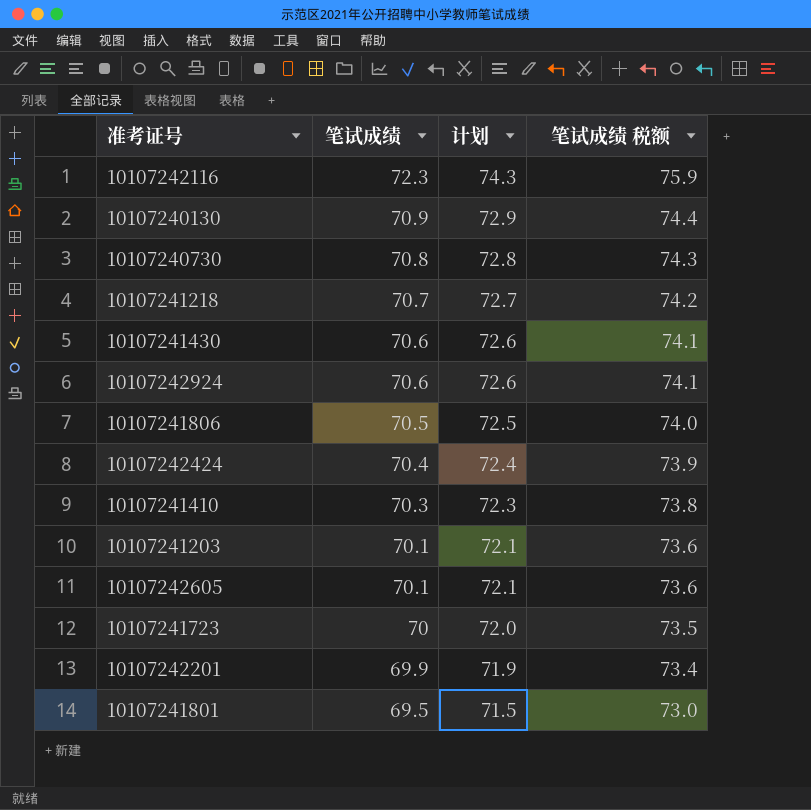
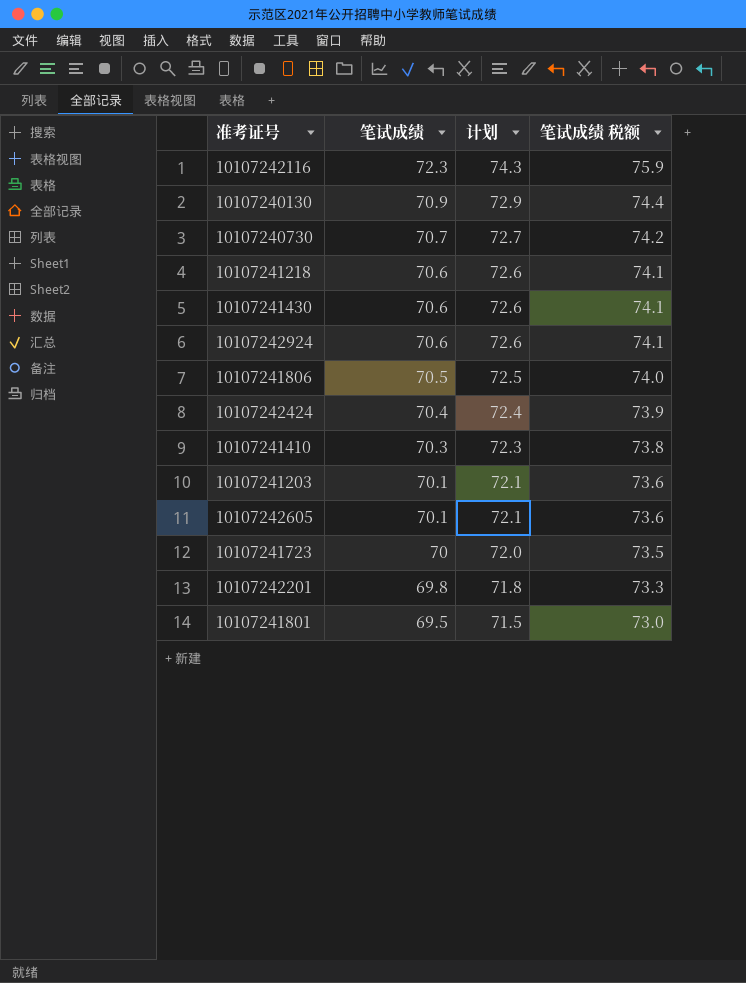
10107240730 | 笔试成绩: 70.8 -> 70.7
10107240730 | 计划: 72.8 -> 72.7
10107240730 | 笔试成绩 税额: 74.3 -> 74.2
10107241218 | 笔试成绩: 70.7 -> 70.6
10107241218 | 计划: 72.7 -> 72.6
10107241218 | 笔试成绩 税额: 74.2 -> 74.1
10107242201 | 笔试成绩: 69.9 -> 69.8
10107242201 | 计划: 71.9 -> 71.8
10107242201 | 笔试成绩 税额: 73.4 -> 73.3

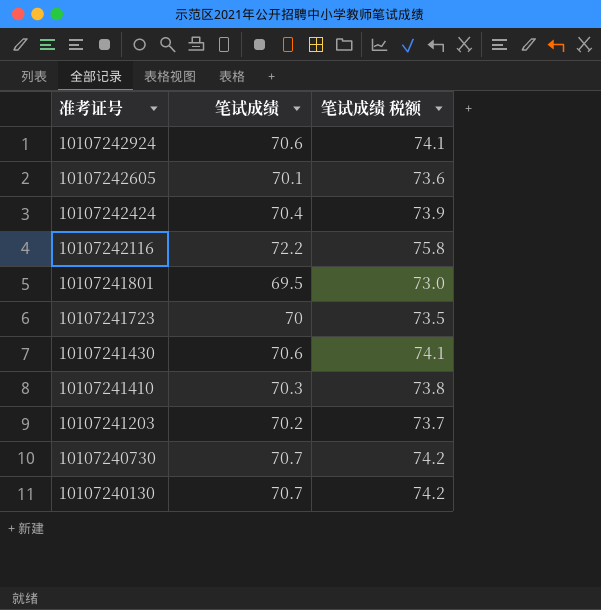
row order: 笔试成绩 descending -> 准考证号 descending
column 计划 | formula: [笔试成绩] + 2 -> none
row 10107241218: 70.6 | 72.6 | 74.1 -> none
row 10107241806: 70.5 | 72.5 | 74.0 -> none
row 10107242201: 69.8 | 71.8 | 73.3 -> none
10107242116 | 笔试成绩: 72.3 -> 72.2
10107242116 | 笔试成绩 税额: 75.9 -> 75.8
10107241203 | 笔试成绩: 70.1 -> 70.2
10107241203 | 笔试成绩 税额: 73.6 -> 73.7
10107240130 | 笔试成绩: 70.9 -> 70.7
10107240130 | 笔试成绩 税额: 74.4 -> 74.2

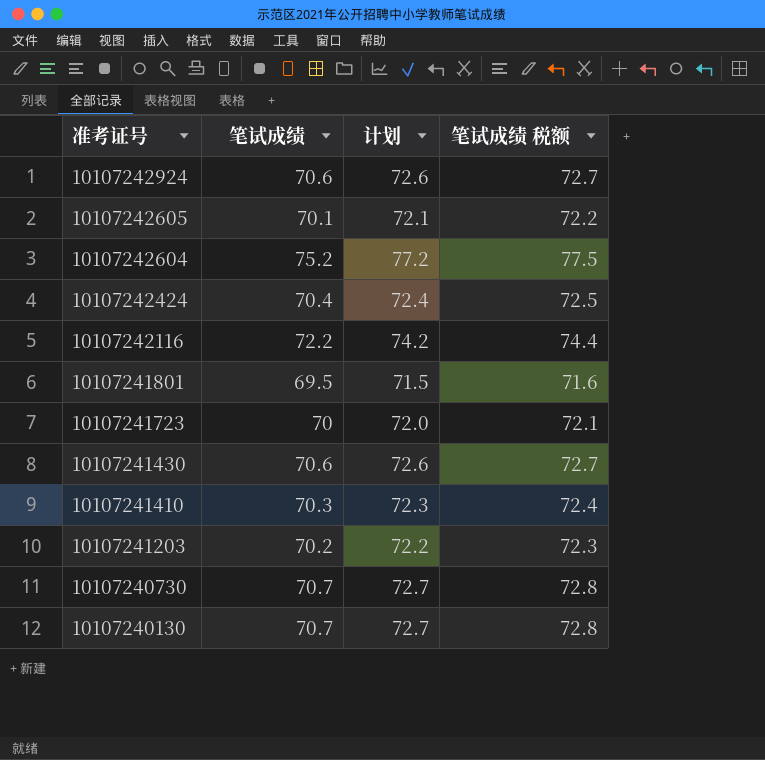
column 计划 | formula: none -> [笔试成绩] + 2
column 笔试成绩 税额 | formula: [笔试成绩] * 1.05 -> [笔试成绩] * 1.03
row 10107242604: none -> 75.2 | 77.2 | 77.5

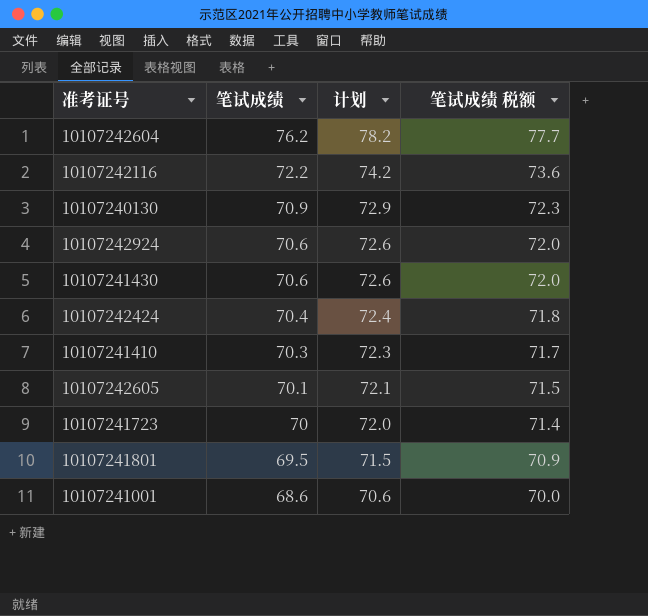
row order: 准考证号 descending -> 笔试成绩 descending
column 笔试成绩 税额 | formula: [笔试成绩] * 1.03 -> [笔试成绩] * 1.02
row 10107241203: 70.2 | 72.2 | 72.3 -> none
row 10107240730: 70.7 | 72.7 | 72.8 -> none
10107242604 | 笔试成绩: 75.2 -> 76.2
10107242604 | 计划: 77.2 -> 78.2
10107240130 | 笔试成绩: 70.7 -> 70.9
10107240130 | 计划: 72.7 -> 72.9
row 10107241001: none -> 68.6 | 70.6 | 70.0

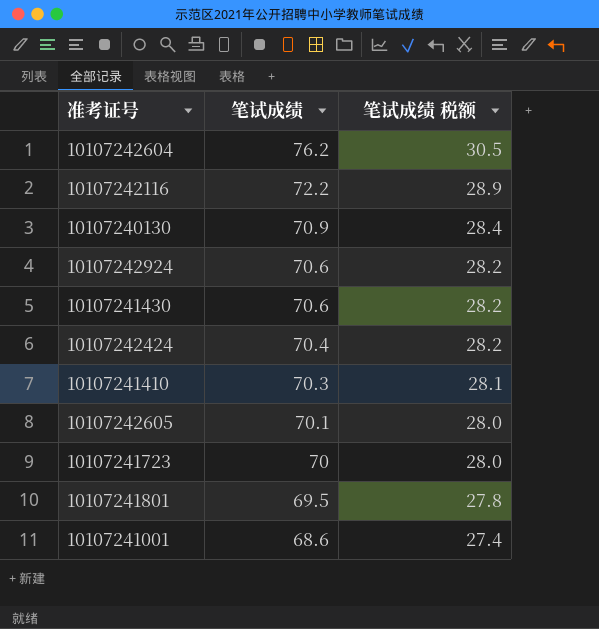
column 计划 | formula: [笔试成绩] + 2 -> none
column 笔试成绩 税额 | formula: [笔试成绩] * 1.02 -> [笔试成绩] * 0.4

